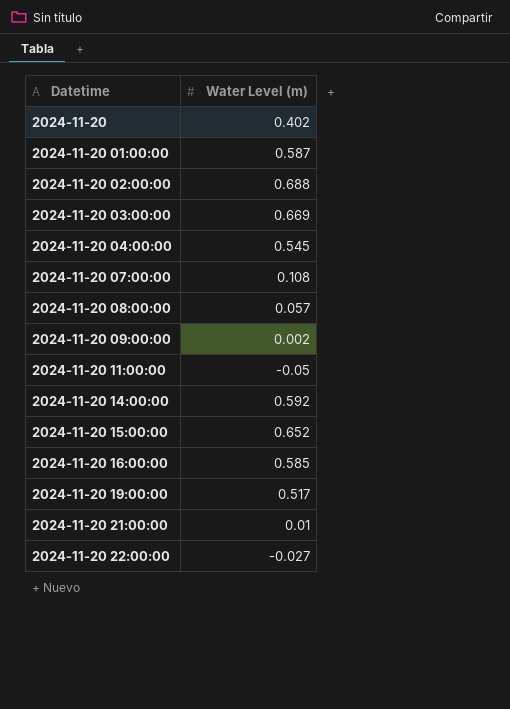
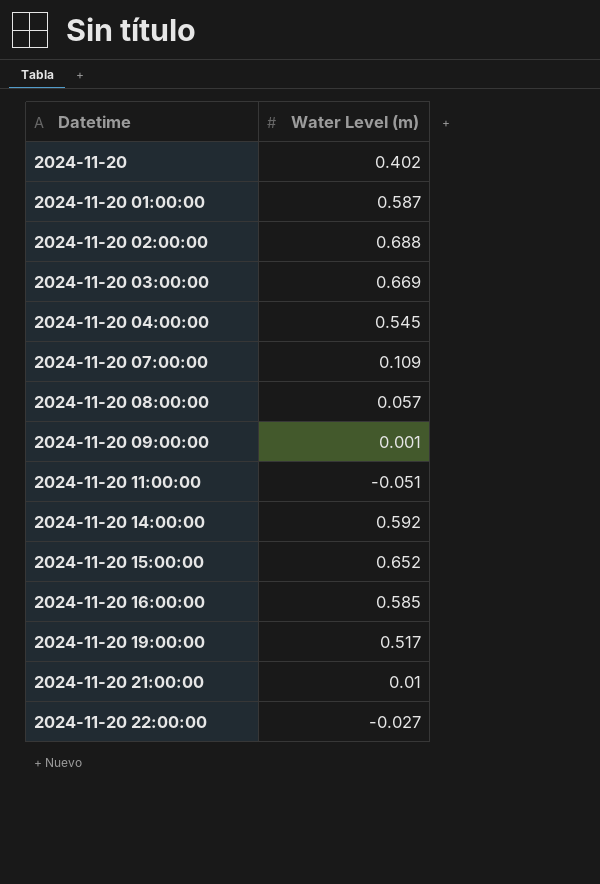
2024-11-20 07:00:00 | Water Level (m): 0.108 -> 0.109
2024-11-20 09:00:00 | Water Level (m): 0.002 -> 0.001
2024-11-20 11:00:00 | Water Level (m): -0.05 -> -0.051

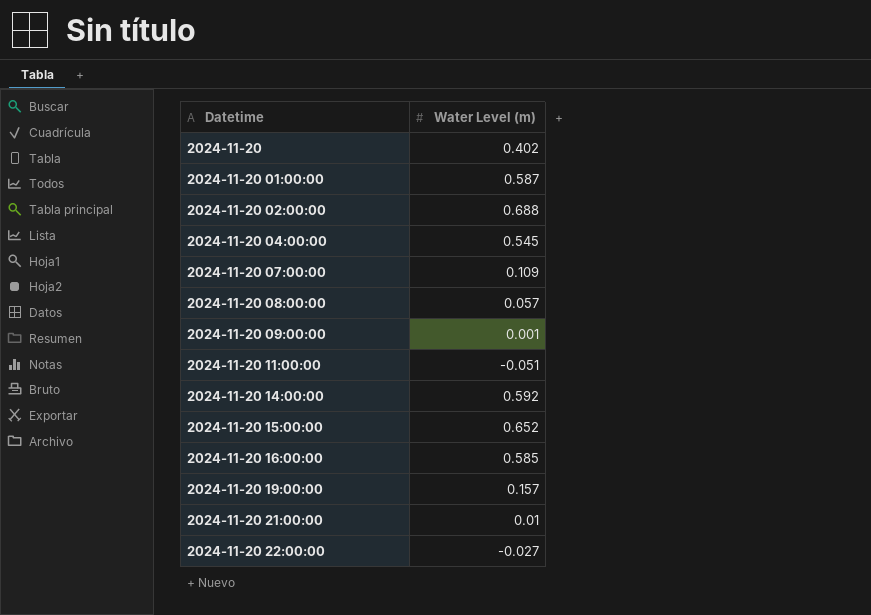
row 2024-11-20 03:00:00: 0.669 -> none
2024-11-20 19:00:00 | Water Level (m): 0.517 -> 0.157

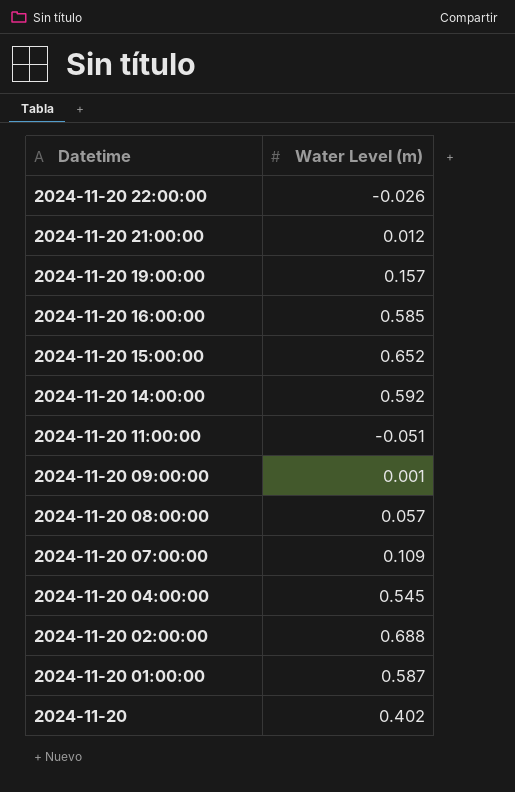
row order: Datetime ascending -> Datetime descending
2024-11-20 22:00:00 | Water Level (m): -0.027 -> -0.026
2024-11-20 21:00:00 | Water Level (m): 0.01 -> 0.012

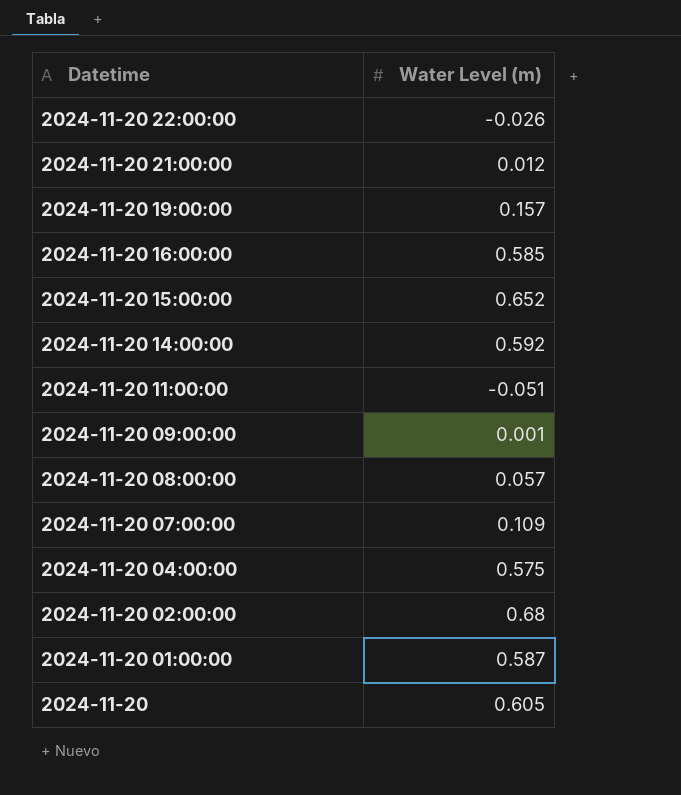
2024-11-20 04:00:00 | Water Level (m): 0.545 -> 0.575
2024-11-20 02:00:00 | Water Level (m): 0.688 -> 0.68
2024-11-20 | Water Level (m): 0.402 -> 0.605

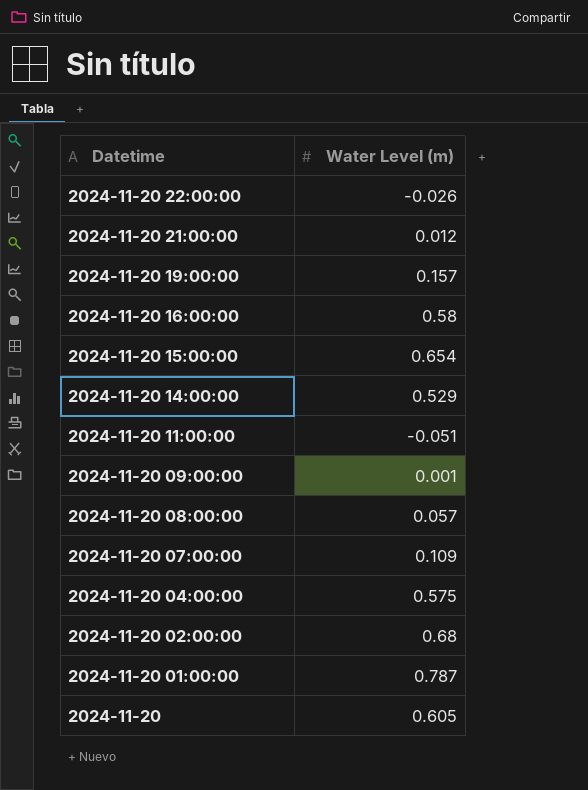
2024-11-20 16:00:00 | Water Level (m): 0.585 -> 0.58
2024-11-20 15:00:00 | Water Level (m): 0.652 -> 0.654
2024-11-20 14:00:00 | Water Level (m): 0.592 -> 0.529
2024-11-20 01:00:00 | Water Level (m): 0.587 -> 0.787

